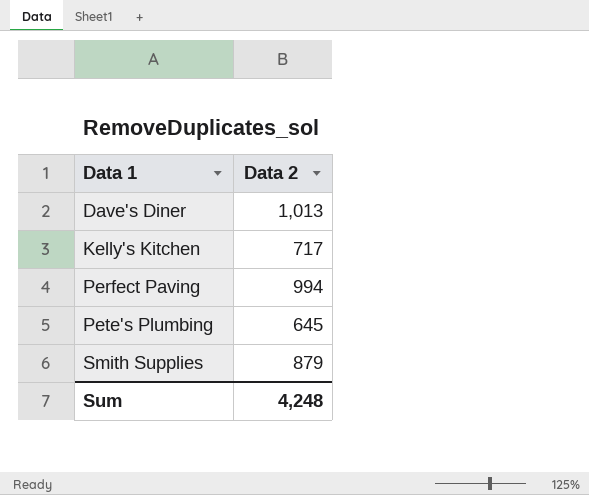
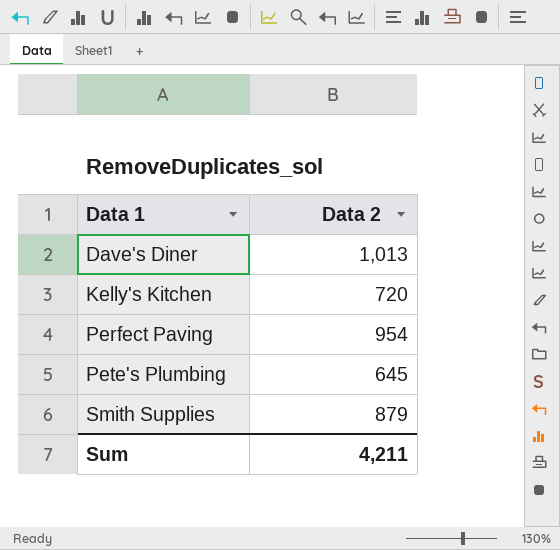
Kelly's Kitchen | Data 2: 717 -> 720
Perfect Paving | Data 2: 994 -> 954
Sum | Data 2: 4,248 -> 4,211

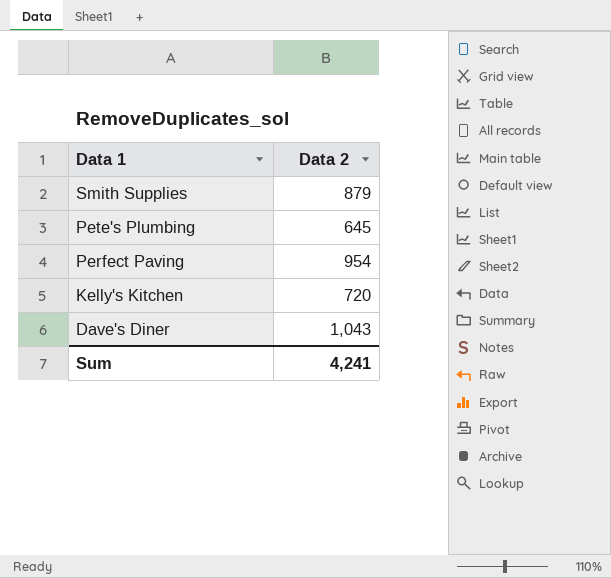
row order: Data 1 ascending -> Data 1 descending
Dave's Diner | Data 2: 1,013 -> 1,043
Sum | Data 2: 4,211 -> 4,241

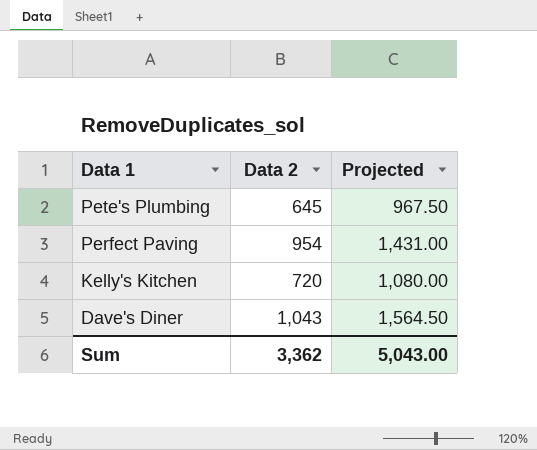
column Projected | formula: none -> [Data 2] * 1.5
row Smith Supplies: 879 -> none
Sum | Data 2: 4,241 -> 3,362

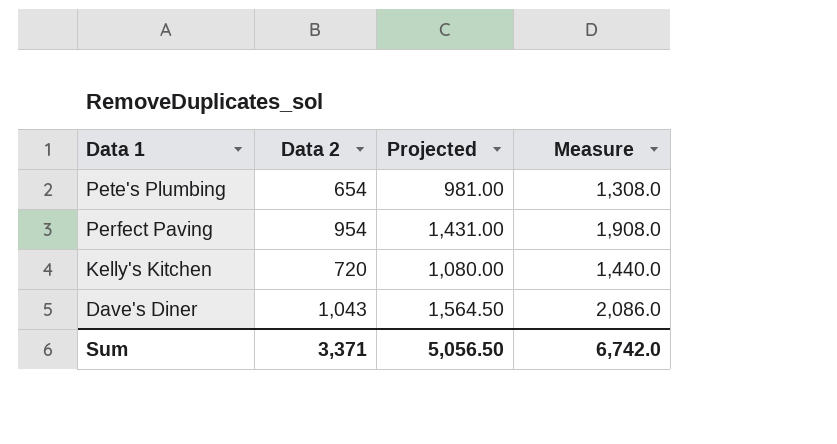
column Measure | formula: none -> [Data 2] * 2
Pete's Plumbing | Data 2: 645 -> 654
Pete's Plumbing | Projected: 967.50 -> 981.00
Sum | Data 2: 3,362 -> 3,371
Sum | Projected: 5,043.00 -> 5,056.50

